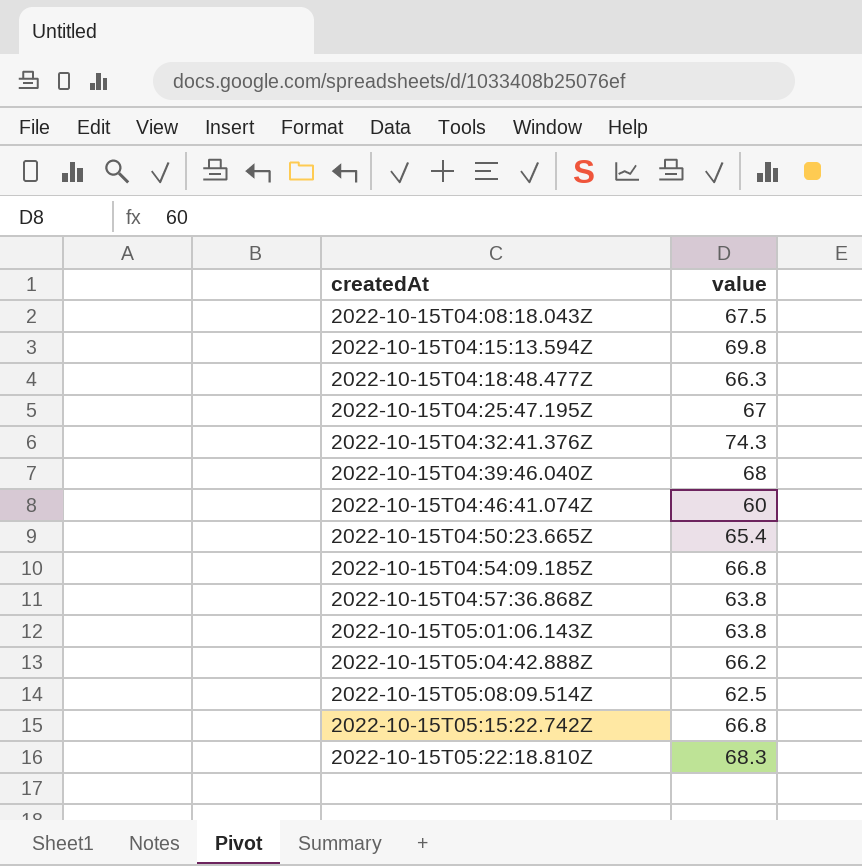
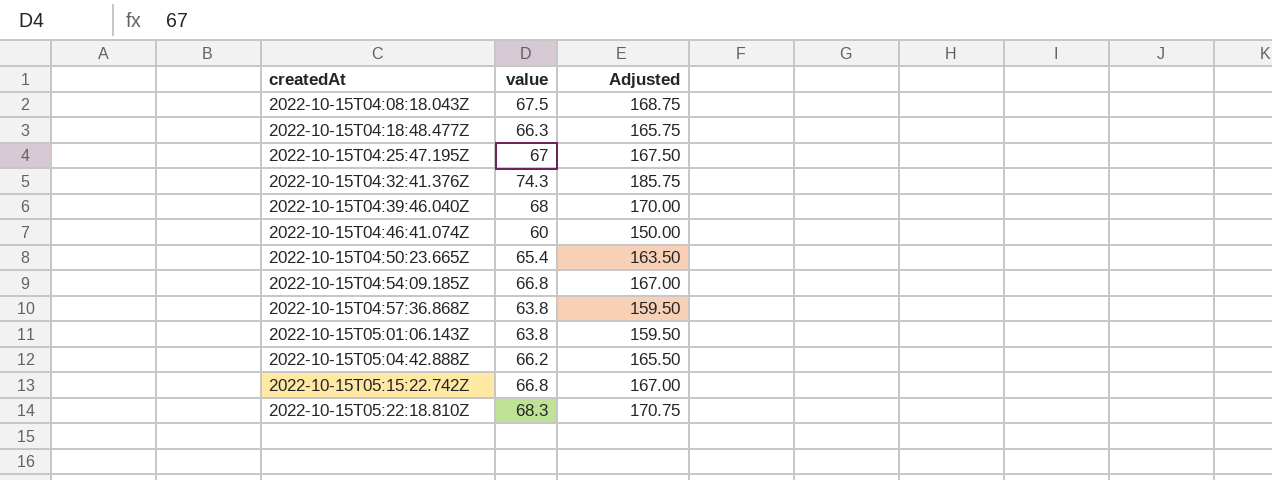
column Adjusted | formula: none -> [value] * 2.5
row 2022-10-15T04:15:13.594Z: 69.8 -> none
row 2022-10-15T05:08:09.514Z: 62.5 -> none

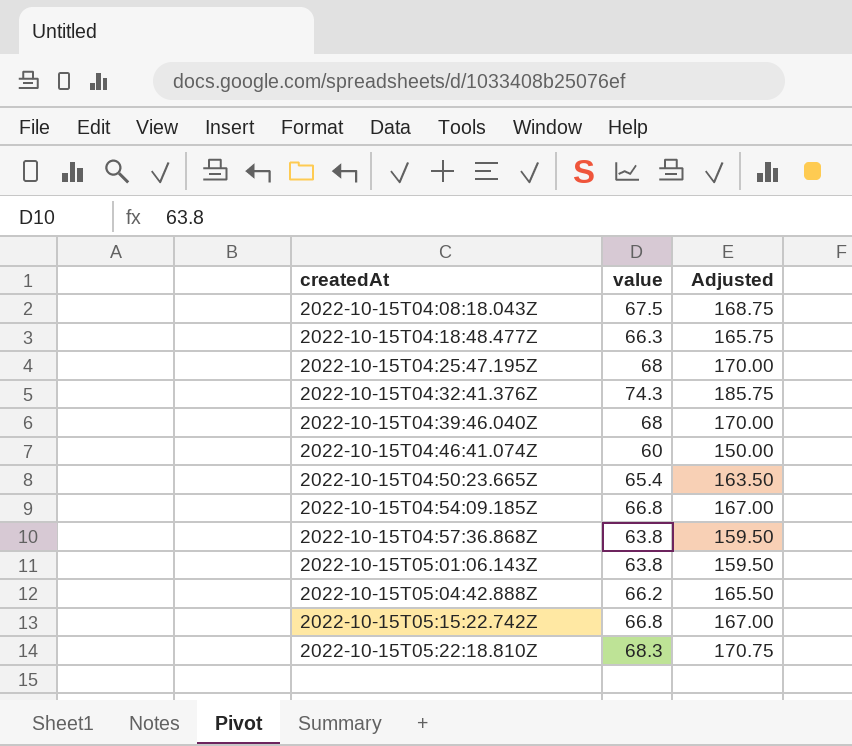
2022-10-15T04:25:47.195Z | value: 67 -> 68
2022-10-15T04:25:47.195Z | Adjusted: 167.50 -> 170.00

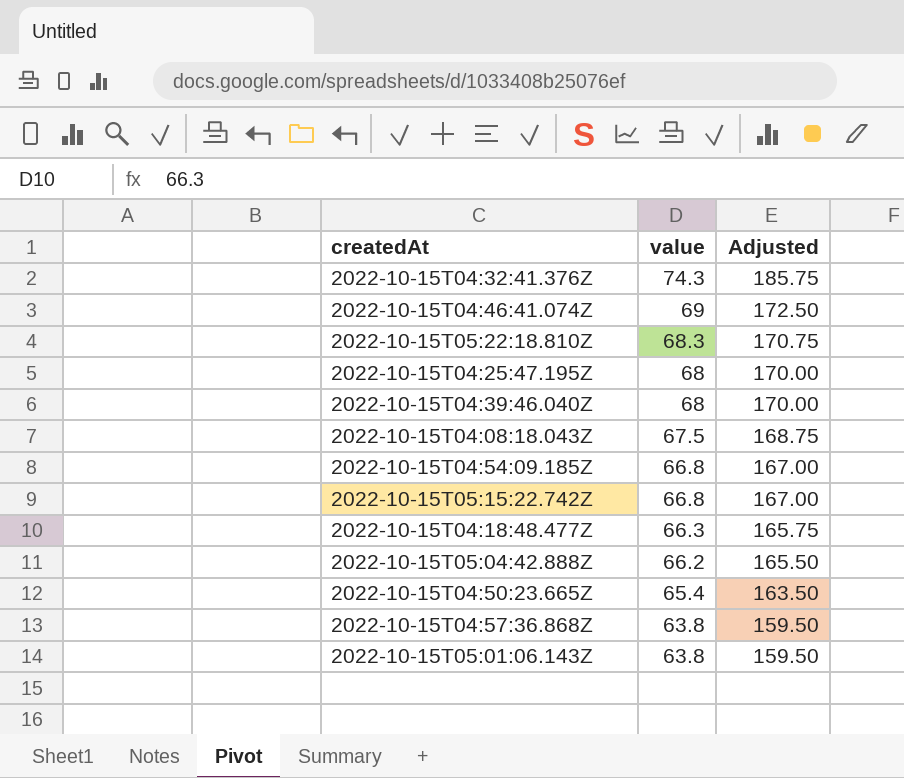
row order: createdAt ascending -> value descending
2022-10-15T04:46:41.074Z | value: 60 -> 69
2022-10-15T04:46:41.074Z | Adjusted: 150.00 -> 172.50

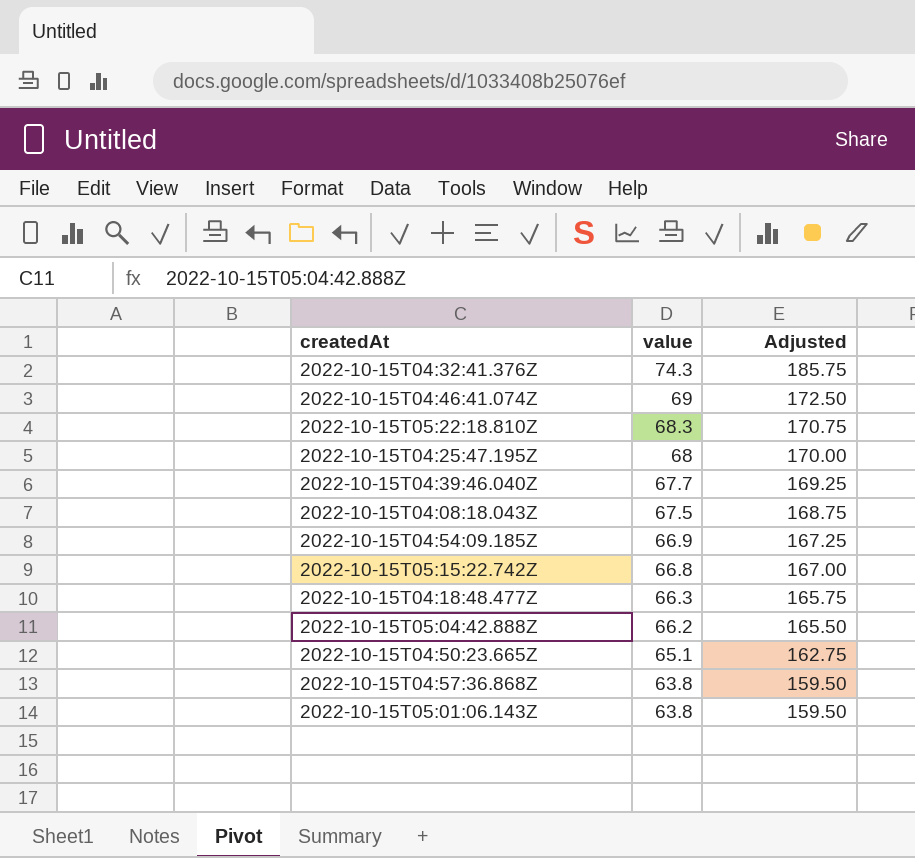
2022-10-15T04:39:46.040Z | value: 68 -> 67.7
2022-10-15T04:39:46.040Z | Adjusted: 170.00 -> 169.25
2022-10-15T04:54:09.185Z | value: 66.8 -> 66.9
2022-10-15T04:54:09.185Z | Adjusted: 167.00 -> 167.25
2022-10-15T04:50:23.665Z | value: 65.4 -> 65.1
2022-10-15T04:50:23.665Z | Adjusted: 163.50 -> 162.75

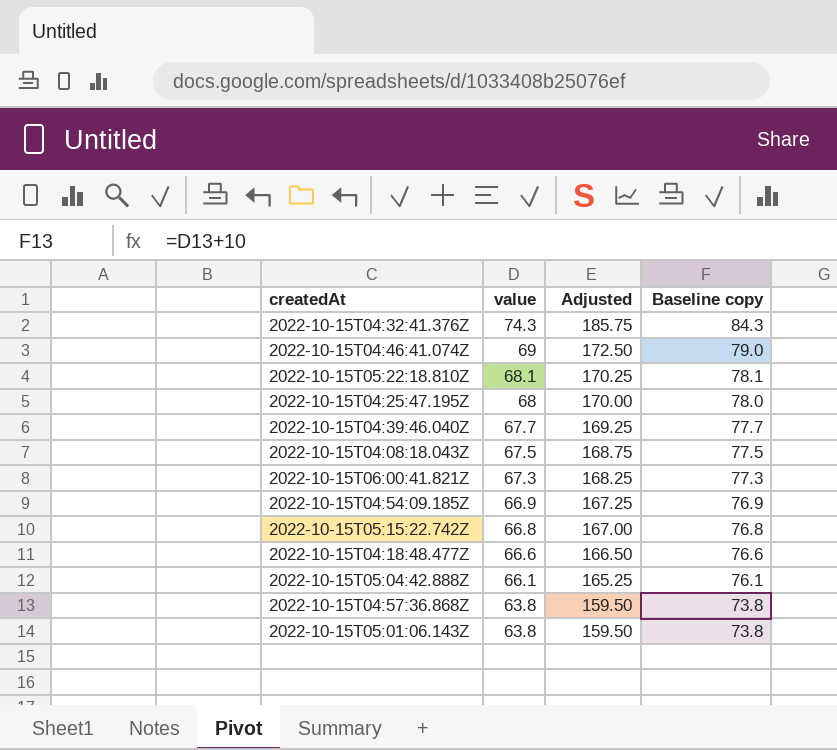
column Baseline copy | formula: none -> [value] + 10
row 2022-10-15T04:50:23.665Z: 65.1 | 162.75 -> none
2022-10-15T05:22:18.810Z | value: 68.3 -> 68.1
2022-10-15T05:22:18.810Z | Adjusted: 170.75 -> 170.25
row 2022-10-15T06:00:41.821Z: none -> 67.3 | 168.25 | 77.3
2022-10-15T04:18:48.477Z | value: 66.3 -> 66.6
2022-10-15T04:18:48.477Z | Adjusted: 165.75 -> 166.50
2022-10-15T05:04:42.888Z | value: 66.2 -> 66.1
2022-10-15T05:04:42.888Z | Adjusted: 165.50 -> 165.25

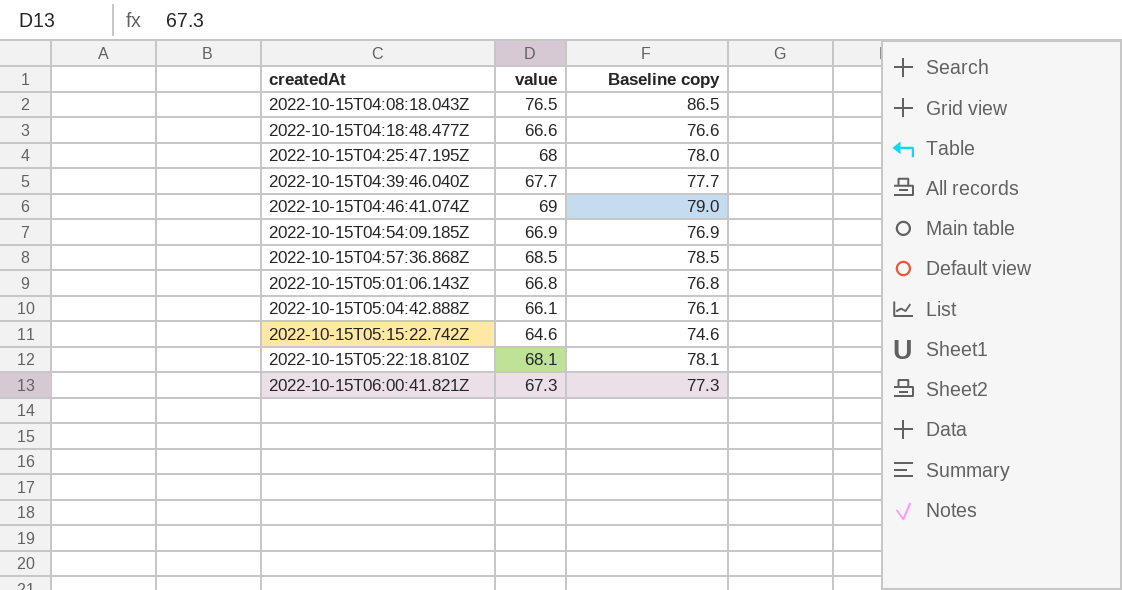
row order: value descending -> createdAt ascending
column Adjusted | formula: [value] * 2.5 -> none
row 2022-10-15T04:32:41.376Z: 74.3 | 185.75 | 84.3 -> none
2022-10-15T04:08:18.043Z | value: 67.5 -> 76.5
2022-10-15T04:08:18.043Z | Baseline copy: 77.5 -> 86.5
2022-10-15T04:57:36.868Z | value: 63.8 -> 68.5
2022-10-15T04:57:36.868Z | Baseline copy: 73.8 -> 78.5
2022-10-15T05:01:06.143Z | value: 63.8 -> 66.8
2022-10-15T05:01:06.143Z | Baseline copy: 73.8 -> 76.8
2022-10-15T05:15:22.742Z | value: 66.8 -> 64.6
2022-10-15T05:15:22.742Z | Baseline copy: 76.8 -> 74.6

